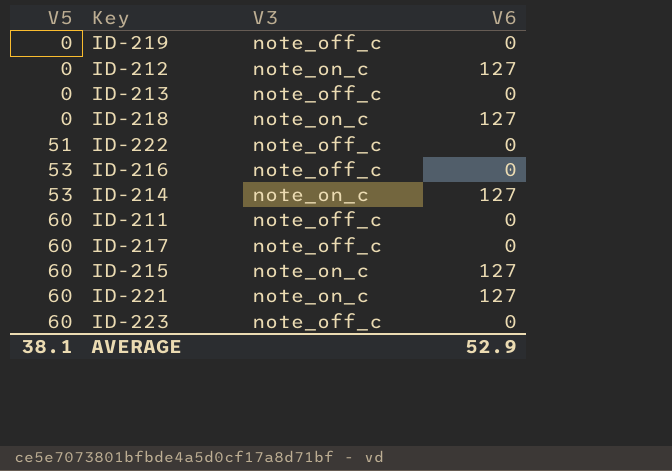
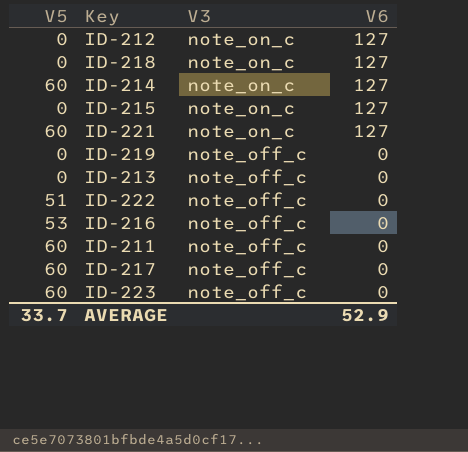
row order: V5 ascending -> V3 descending
ID-214 | V5: 53 -> 60
ID-215 | V5: 60 -> 0
AVERAGE | V5: 38.1 -> 33.7

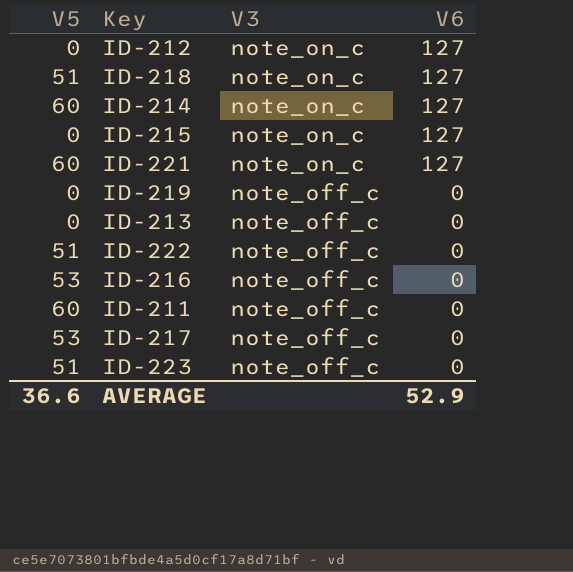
ID-218 | V5: 0 -> 51
ID-217 | V5: 60 -> 53
ID-223 | V5: 60 -> 51
AVERAGE | V5: 33.7 -> 36.6

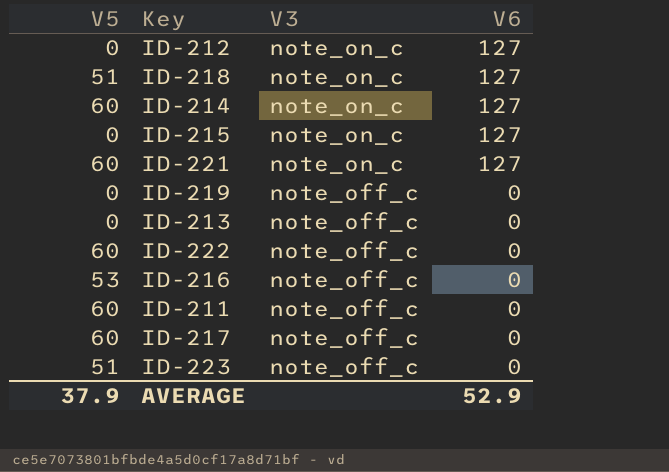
ID-222 | V5: 51 -> 60
ID-217 | V5: 53 -> 60
AVERAGE | V5: 36.6 -> 37.9

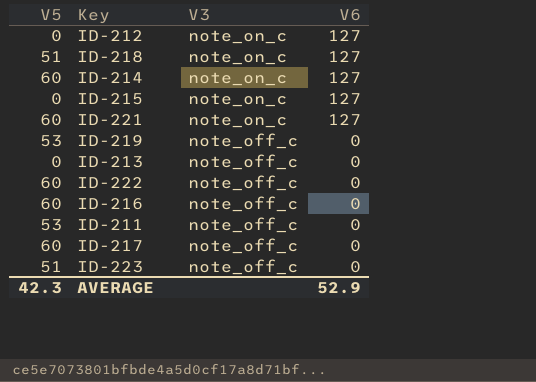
ID-219 | V5: 0 -> 53
ID-216 | V5: 53 -> 60
ID-211 | V5: 60 -> 53
AVERAGE | V5: 37.9 -> 42.3

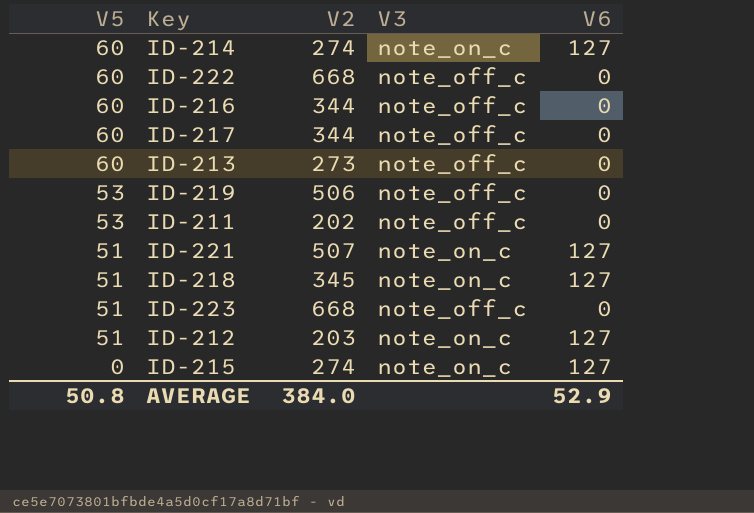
row order: V3 descending -> V5 descending
column V2 | position: none -> 3
ID-213 | V5: 0 -> 60
ID-221 | V5: 60 -> 51
ID-212 | V5: 0 -> 51
AVERAGE | V5: 42.3 -> 50.8

